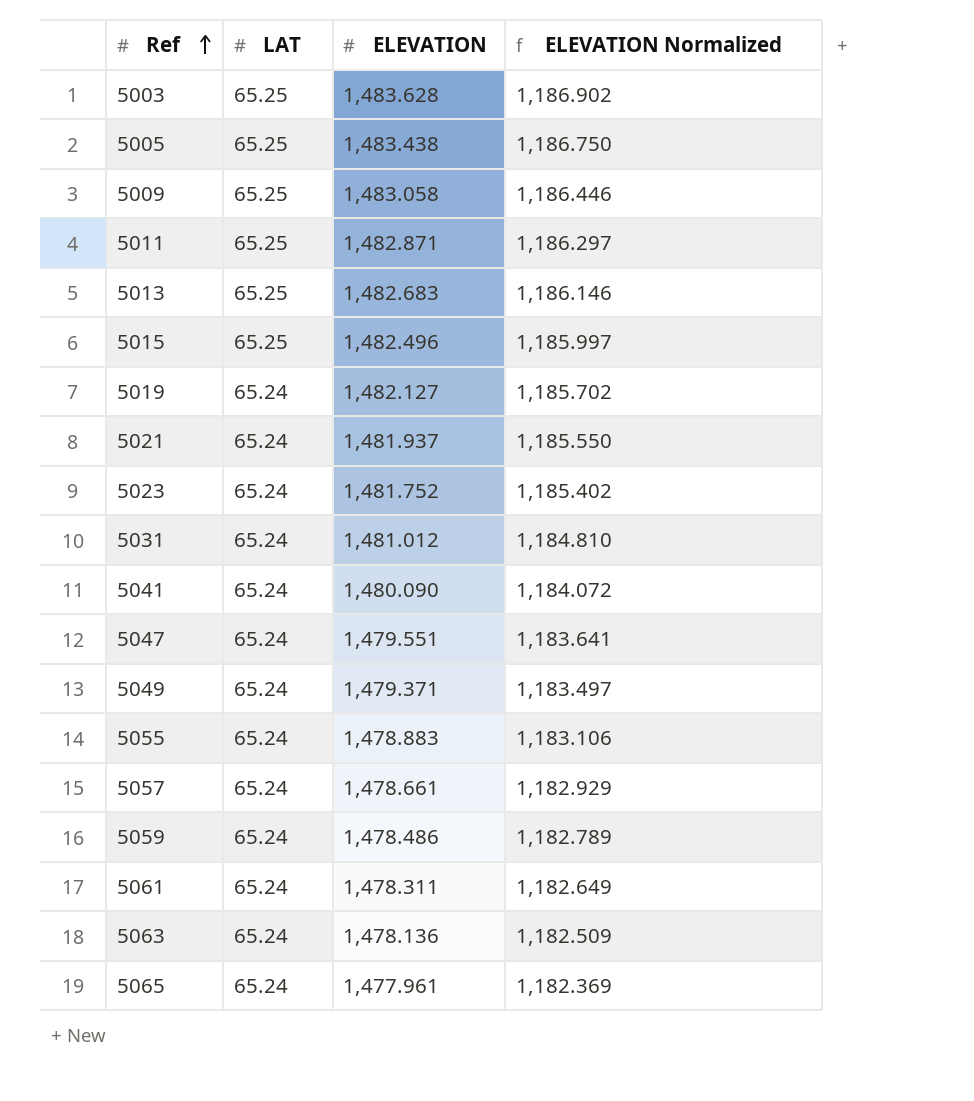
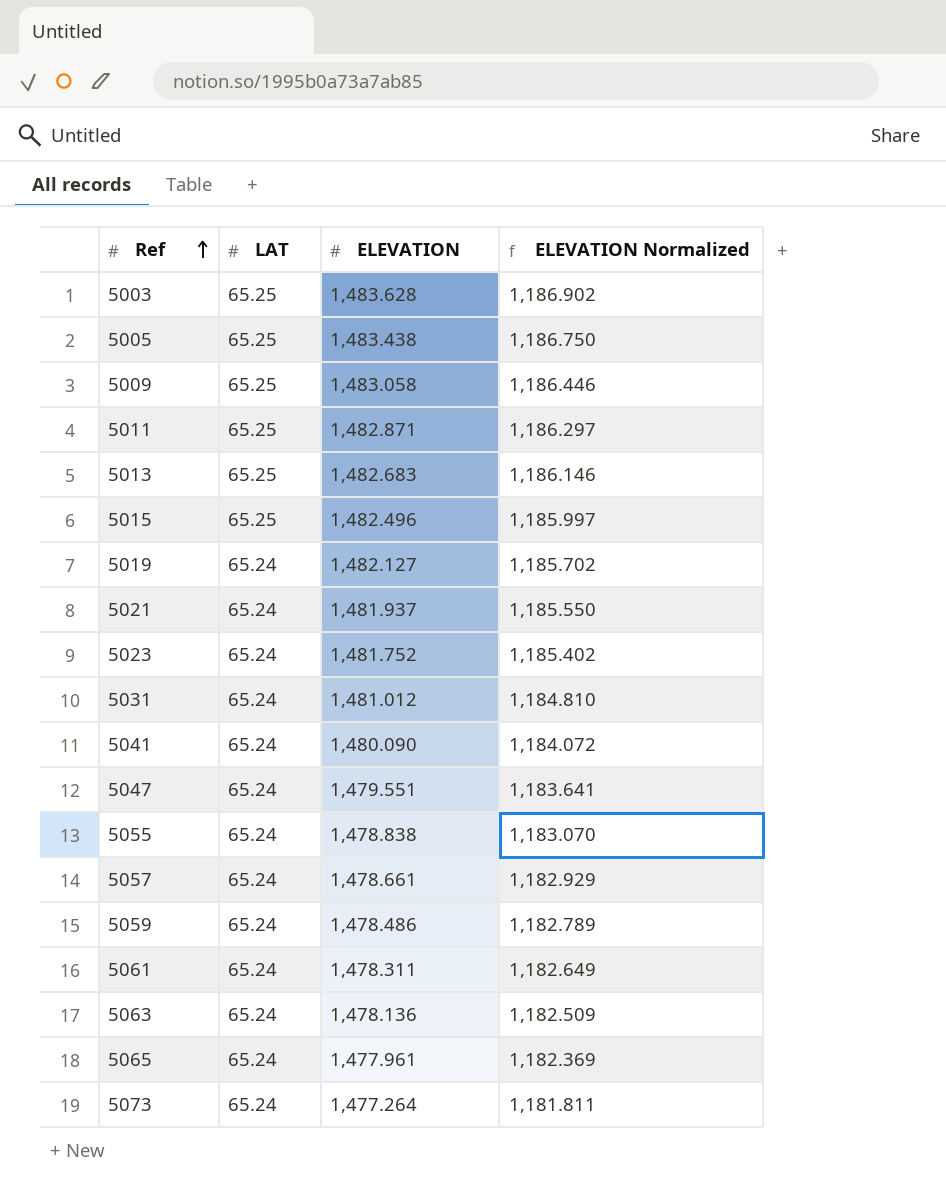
row 5049: 65.24 | 1,479.371 | 1,183.497 -> none
5055 | ELEVATION: 1,478.883 -> 1,478.838
5055 | ELEVATION Normalized: 1,183.106 -> 1,183.070
row 5073: none -> 65.24 | 1,477.264 | 1,181.811

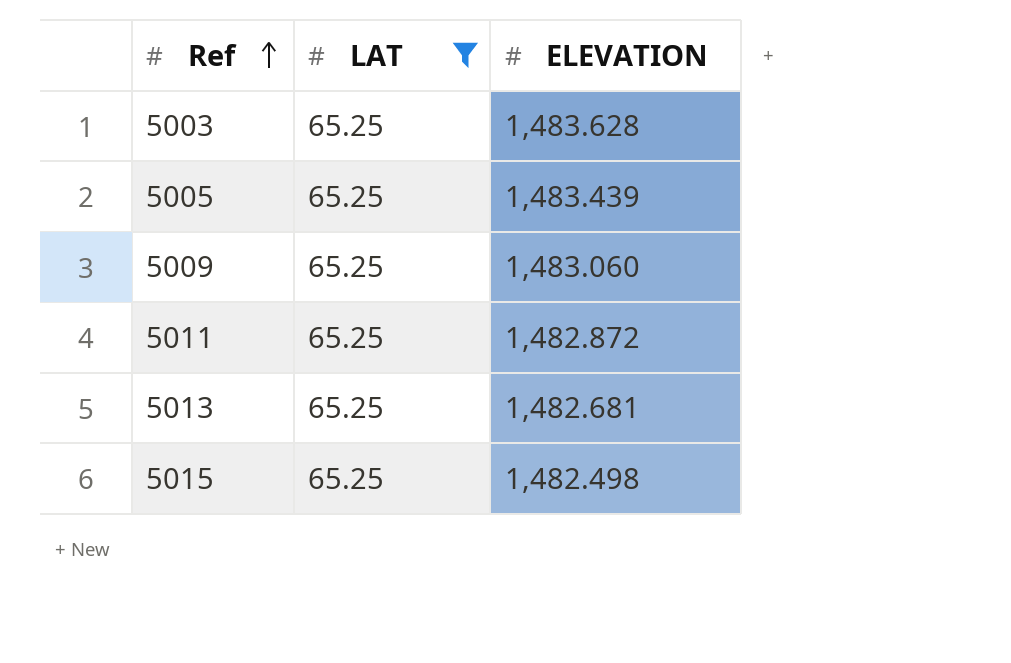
filter: none -> LAT = 65.25
column ELEVATION Normalized | formula: [ELEVATION] * 0.8 -> none
5005 | ELEVATION: 1,483.438 -> 1,483.439
5009 | ELEVATION: 1,483.058 -> 1,483.060
5011 | ELEVATION: 1,482.871 -> 1,482.872
5013 | ELEVATION: 1,482.683 -> 1,482.681
5015 | ELEVATION: 1,482.496 -> 1,482.498

